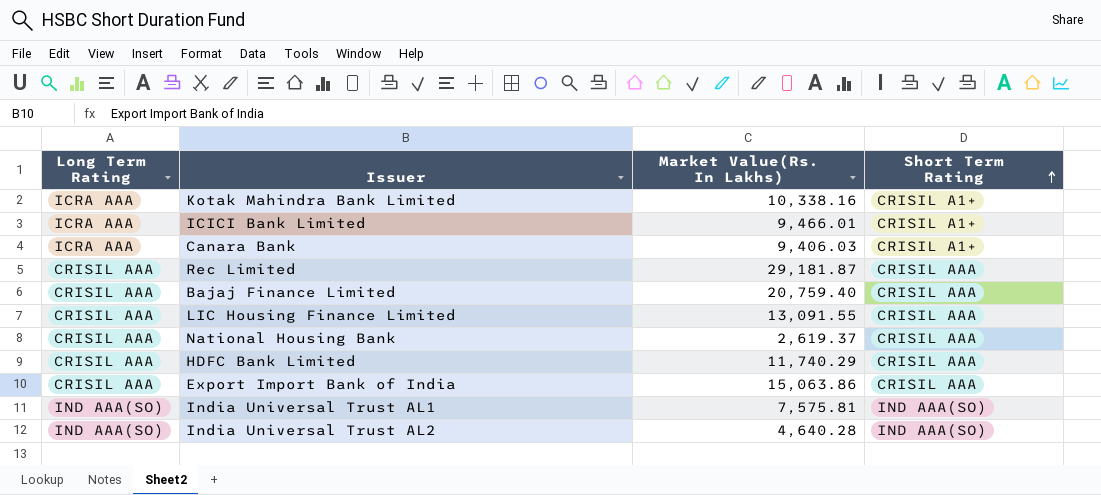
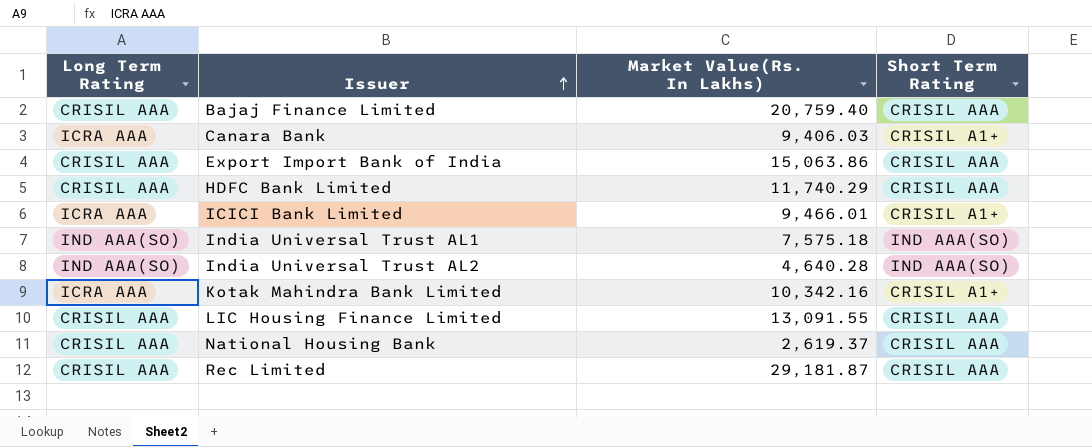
row order: Short Term Rating ascending -> Issuer ascending
India Universal Trust AL1 | Market Value(Rs. In Lakhs): 7,575.81 -> 7,575.18
Kotak Mahindra Bank Limited | Market Value(Rs. In Lakhs): 10,338.16 -> 10,342.16

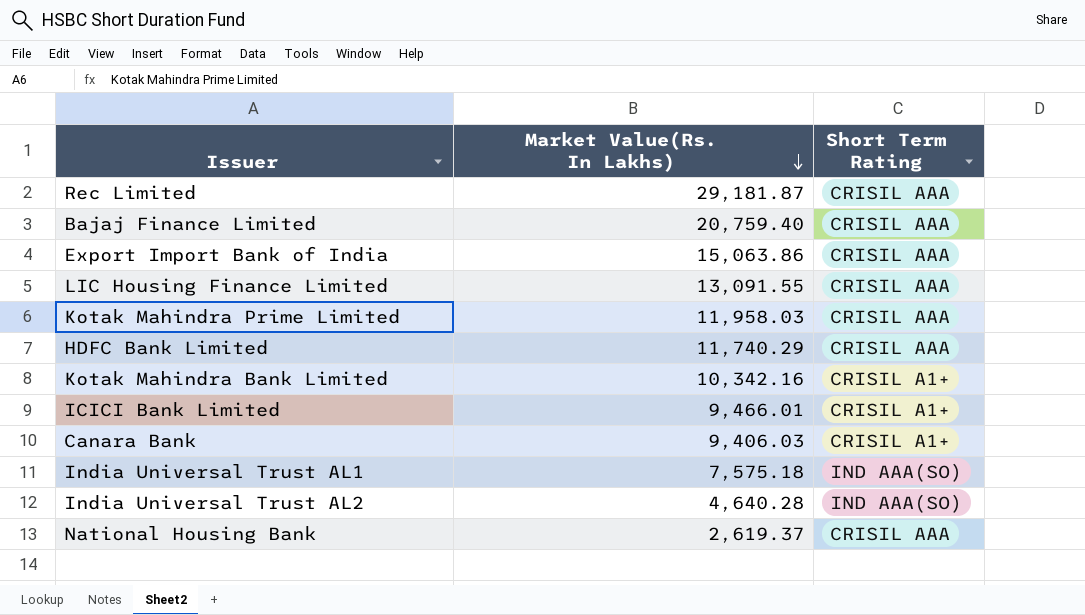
row order: Issuer ascending -> Market Value(Rs. In Lakhs) descending
column Long Term Rating | position: 1 -> none
row Kotak Mahindra Prime Limited: none -> 11,958.03 | CRISIL AAA

